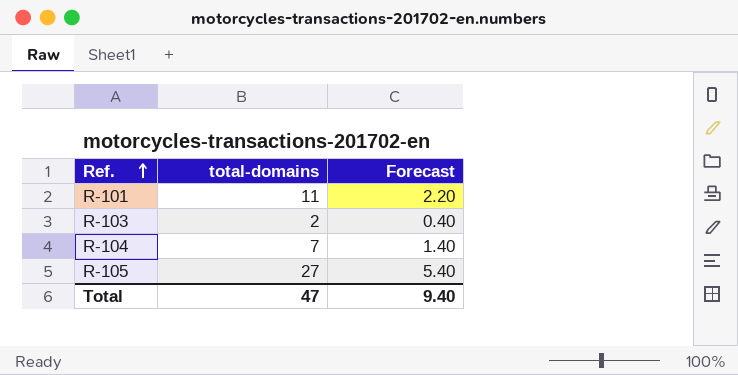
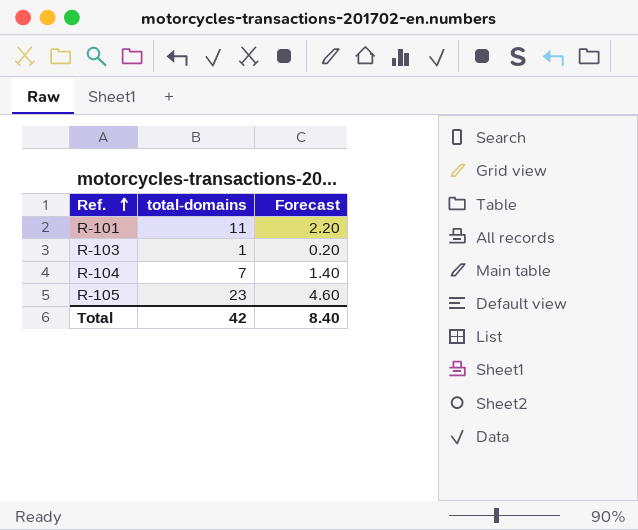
R-103 | total-domains: 2 -> 1
R-103 | Forecast: 0.40 -> 0.20
R-105 | total-domains: 27 -> 23
R-105 | Forecast: 5.40 -> 4.60
Total | total-domains: 47 -> 42
Total | Forecast: 9.40 -> 8.40

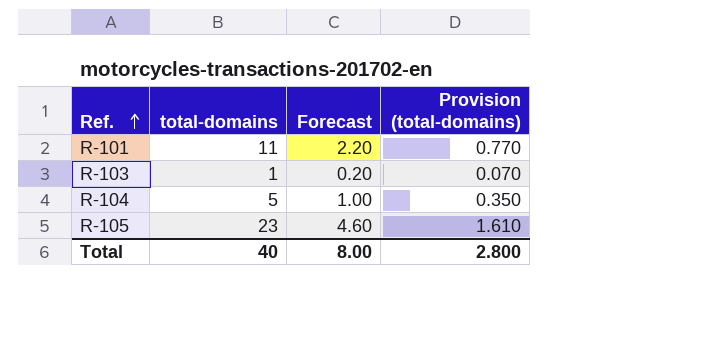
column Provision (total-domains) | formula: none -> [total-domains] * 0.07
R-104 | total-domains: 7 -> 5
R-104 | Forecast: 1.40 -> 1.00
Total | total-domains: 42 -> 40
Total | Forecast: 8.40 -> 8.00

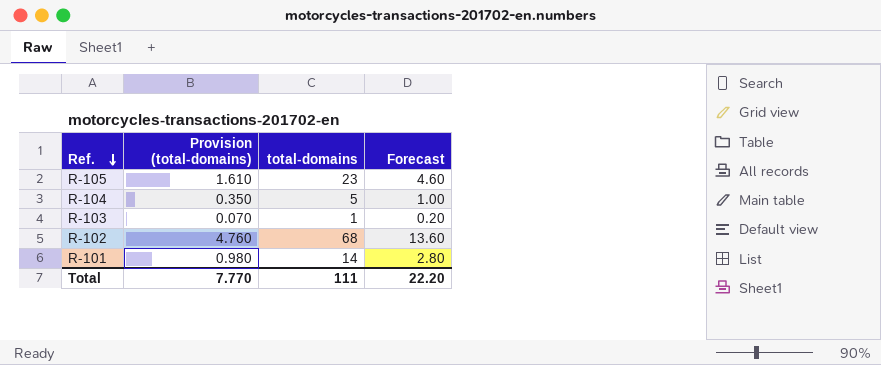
row order: Ref. ascending -> Ref. descending
column Provision (total-domains) | position: 4 -> 2
row R-102: none -> 4.760 | 68 | 13.60
R-101 | Provision (total-domains): 0.770 -> 0.980
R-101 | total-domains: 11 -> 14
R-101 | Forecast: 2.20 -> 2.80
Total | Provision (total-domains): 2.800 -> 7.770
Total | total-domains: 40 -> 111
Total | Forecast: 8.00 -> 22.20

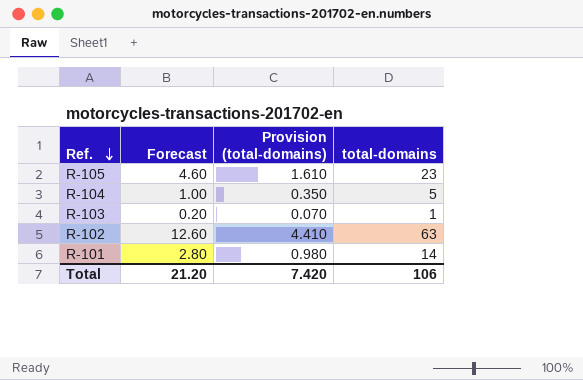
column Forecast | position: 4 -> 2
R-102 | Forecast: 13.60 -> 12.60
R-102 | Provision (total-domains): 4.760 -> 4.410
R-102 | total-domains: 68 -> 63
Total | Forecast: 22.20 -> 21.20
Total | Provision (total-domains): 7.770 -> 7.420
Total | total-domains: 111 -> 106

